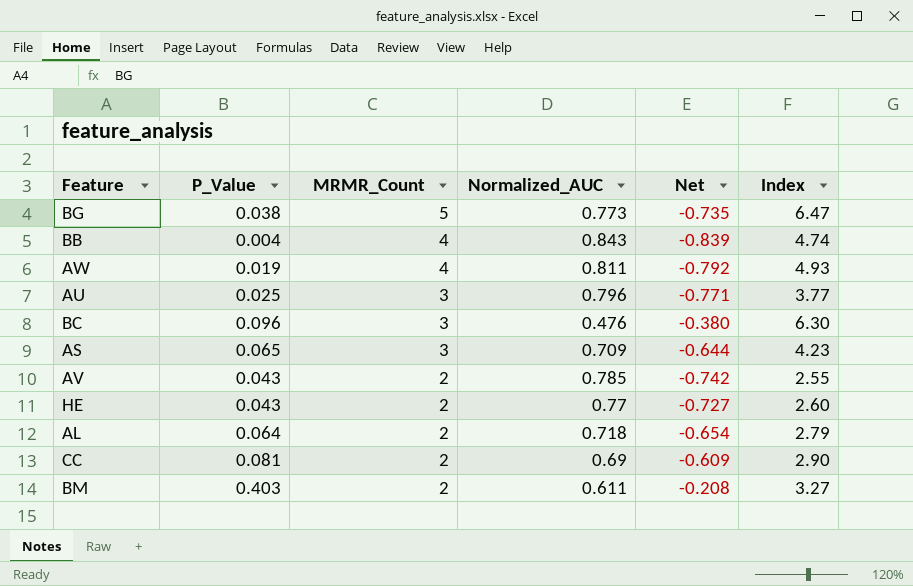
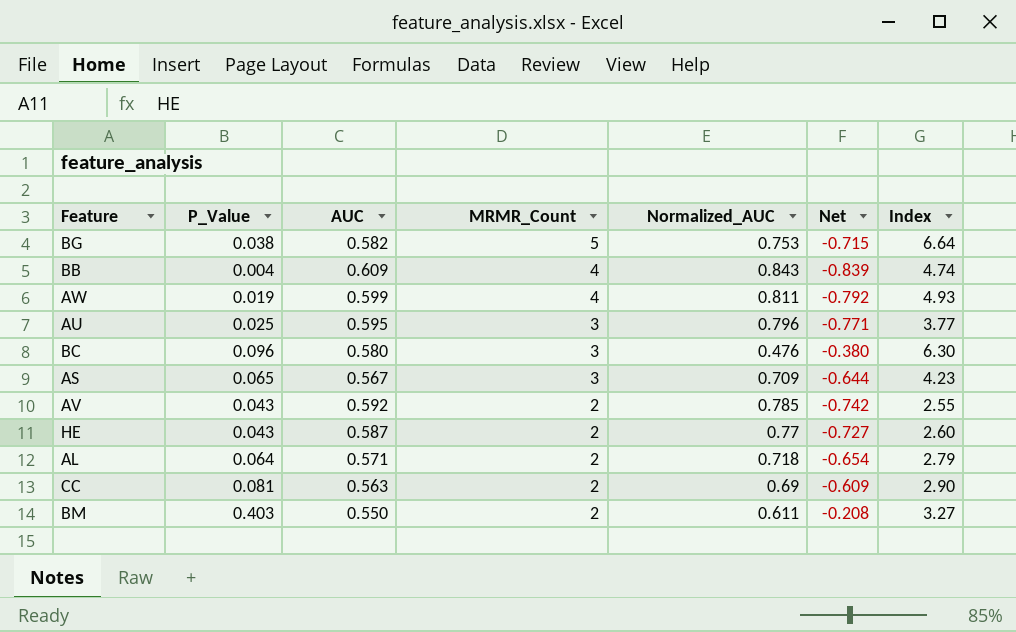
column AUC | position: none -> 3
BG | Normalized_AUC: 0.773 -> 0.753
BG | Net: -0.735 -> -0.715
BG | Index: 6.47 -> 6.64

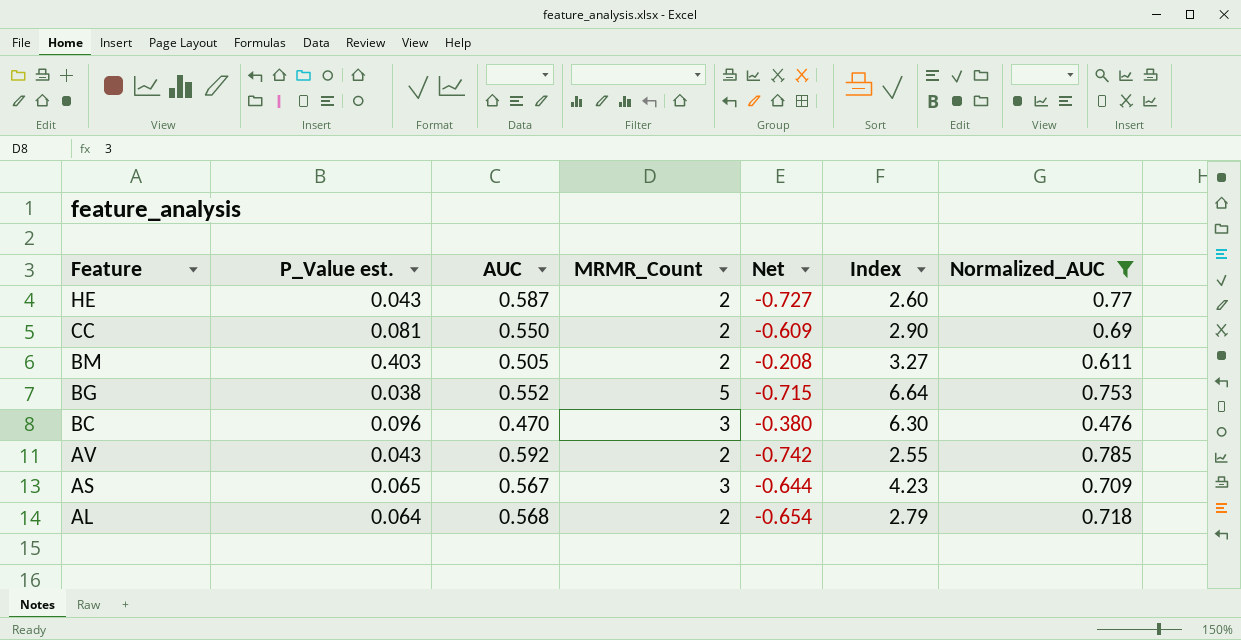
filter: none -> Normalized_AUC <= 0.785
row order: MRMR_Count descending -> Feature descending
column name: P_Value -> P_Value est.
column Normalized_AUC | position: 5 -> 7
CC | AUC: 0.563 -> 0.550
BM | AUC: 0.550 -> 0.505
BG | AUC: 0.582 -> 0.552
BC | AUC: 0.580 -> 0.470
AL | AUC: 0.571 -> 0.568

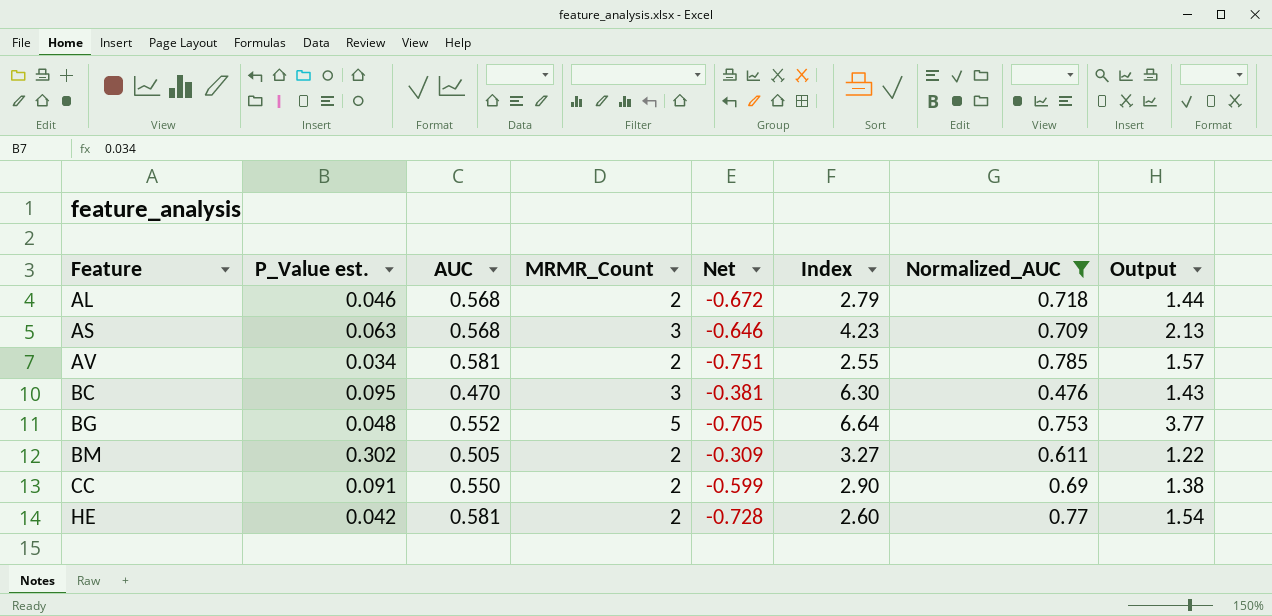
row order: Feature descending -> Feature ascending
column Output | formula: none -> [MRMR_Count] * [Normalized_AUC]
AL | P_Value est.: 0.064 -> 0.046
AL | Net: -0.654 -> -0.672
AS | P_Value est.: 0.065 -> 0.063
AS | AUC: 0.567 -> 0.568
AS | Net: -0.644 -> -0.646
AV | P_Value est.: 0.043 -> 0.034
AV | AUC: 0.592 -> 0.581
AV | Net: -0.742 -> -0.751
BC | P_Value est.: 0.096 -> 0.095
BC | Net: -0.380 -> -0.381
BG | P_Value est.: 0.038 -> 0.048
BG | Net: -0.715 -> -0.705
BM | P_Value est.: 0.403 -> 0.302
BM | Net: -0.208 -> -0.309
CC | P_Value est.: 0.081 -> 0.091
CC | Net: -0.609 -> -0.599
HE | P_Value est.: 0.043 -> 0.042
HE | AUC: 0.587 -> 0.581
HE | Net: -0.727 -> -0.728

